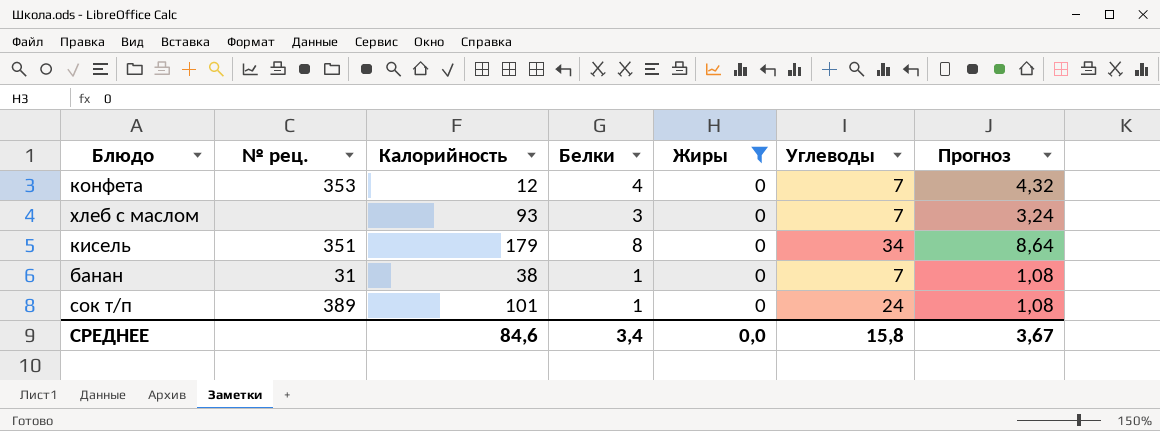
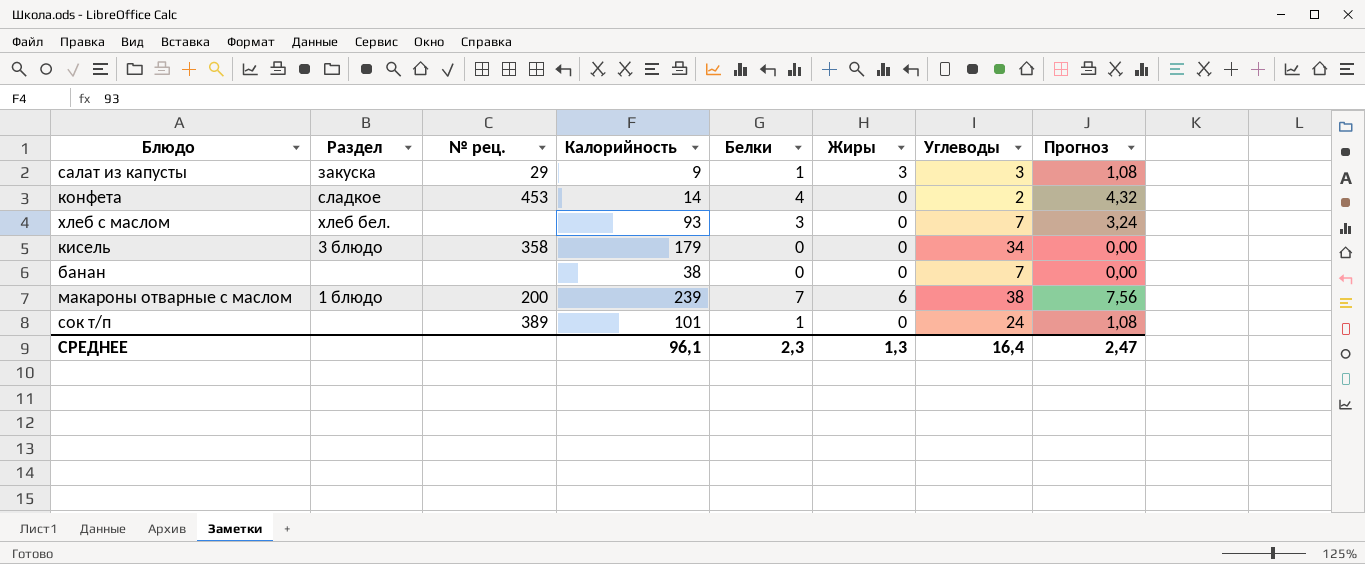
filter: Жиры = 0 -> none
column Раздел | position: none -> 2
конфета | № рец.: 353 -> 453
конфета | Калорийность: 12 -> 14
конфета | Углеводы: 7 -> 2
кисель | № рец.: 351 -> 358
кисель | Белки: 8 -> 0
кисель | Прогноз: 8,64 -> 0,00
банан | № рец.: 31 -> none
банан | Белки: 1 -> 0
банан | Прогноз: 1,08 -> 0,00
СРЕДНЕЕ | Калорийность: 84,6 -> 96,1
СРЕДНЕЕ | Белки: 3,4 -> 2,3
СРЕДНЕЕ | Жиры: 0,0 -> 1,3
СРЕДНЕЕ | Углеводы: 15,8 -> 16,4
СРЕДНЕЕ | Прогноз: 3,67 -> 2,47

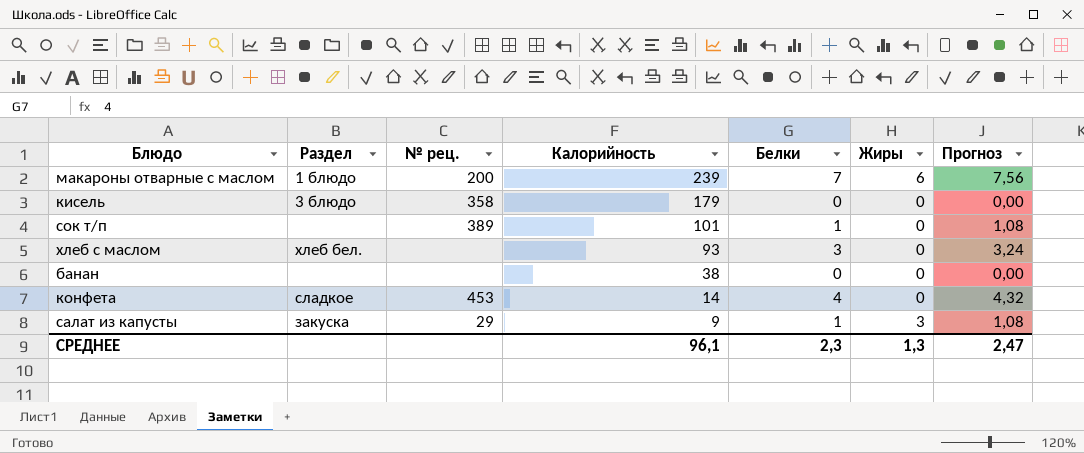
row order: none -> Калорийность descending
column Углеводы | position: 7 -> none

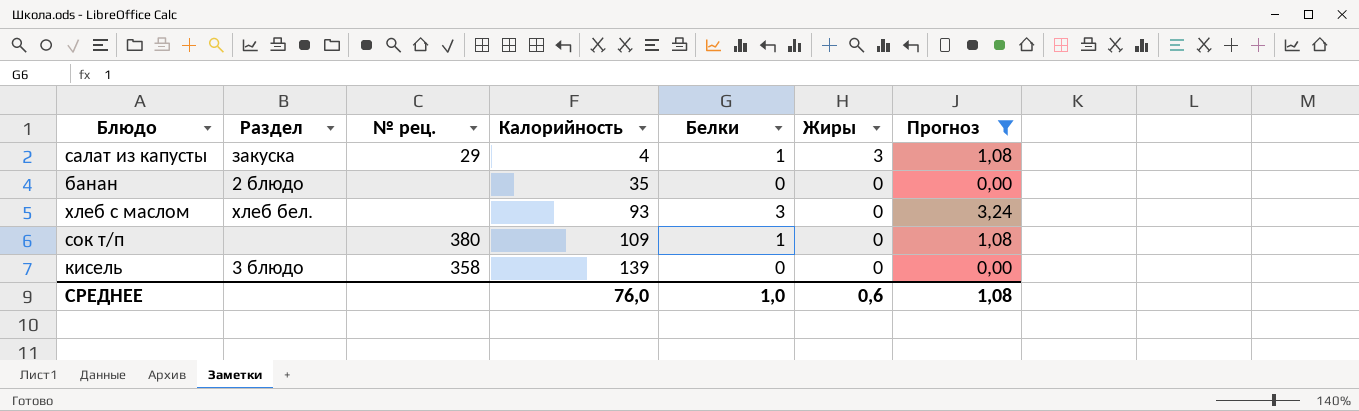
filter: none -> Прогноз <= 3,24
row order: Калорийность descending -> Калорийность ascending
салат из капусты | Калорийность: 9 -> 4
банан | Раздел: none -> 2 блюдо
банан | Калорийность: 38 -> 35
сок т/п | № рец.: 389 -> 380
сок т/п | Калорийность: 101 -> 109
кисель | Калорийность: 179 -> 139
СРЕДНЕЕ | Калорийность: 96,1 -> 76,0
СРЕДНЕЕ | Белки: 2,3 -> 1,0
СРЕДНЕЕ | Жиры: 1,3 -> 0,6
СРЕДНЕЕ | Прогноз: 2,47 -> 1,08

